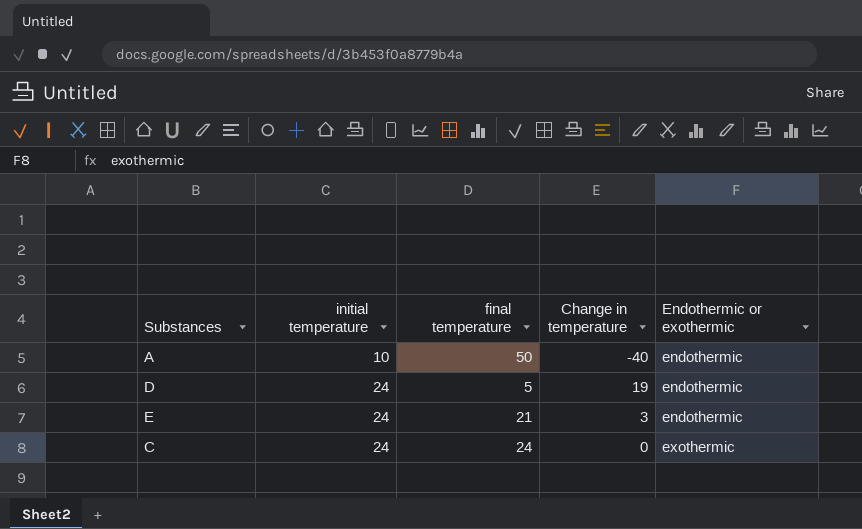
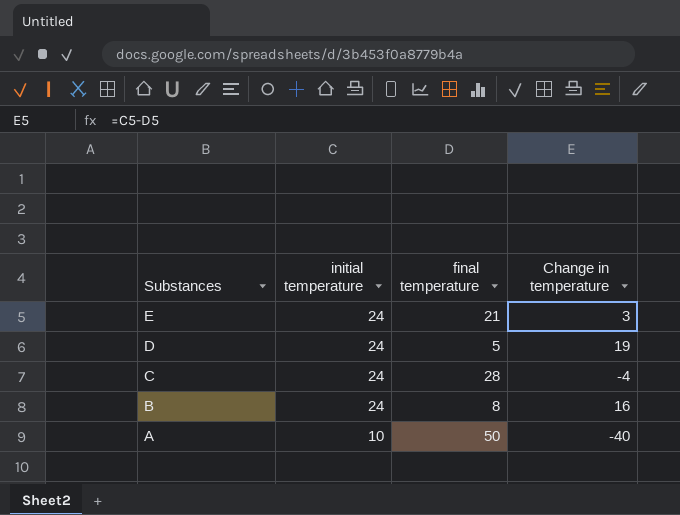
row order: initial temperature ascending -> Substances descending
column Endothermic or exothermic | position: 5 -> none
C | final temperature: 24 -> 28
C | Change in temperature: 0 -> -4
row B: none -> 24 | 8 | 16

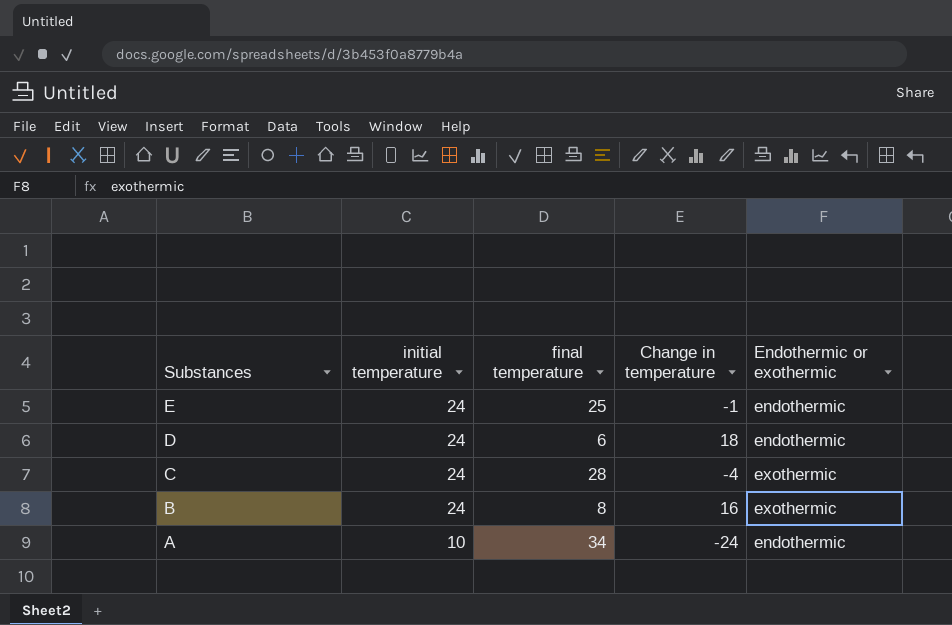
column Endothermic or exothermic | position: none -> 5
E | final temperature: 21 -> 25
E | Change in temperature: 3 -> -1
D | final temperature: 5 -> 6
D | Change in temperature: 19 -> 18
A | final temperature: 50 -> 34
A | Change in temperature: -40 -> -24

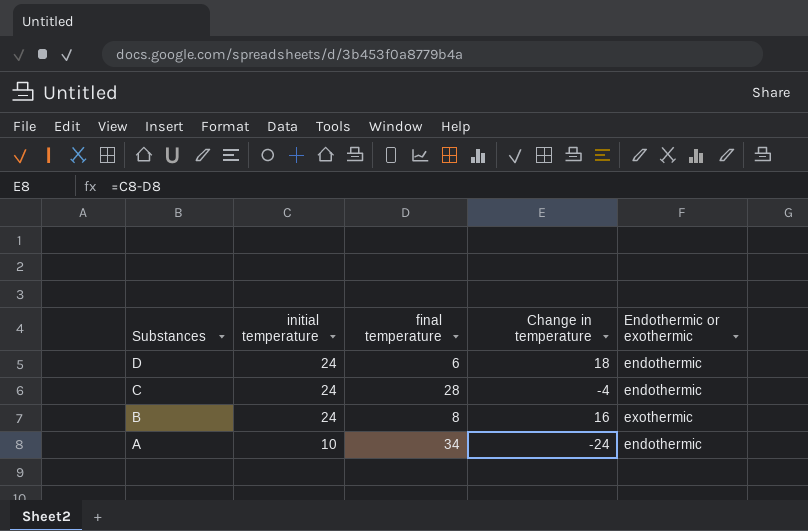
row E: 24 | 25 | -1 | endothermic -> none
C | Endothermic or exothermic: exothermic -> endothermic

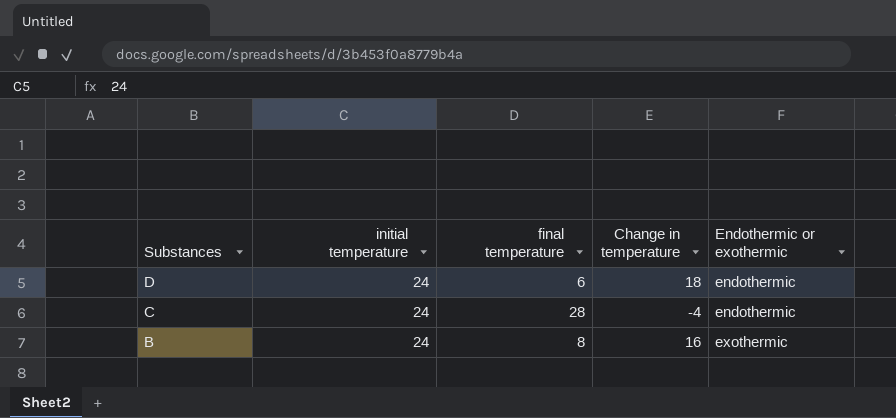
row A: 10 | 34 | -24 | endothermic -> none

